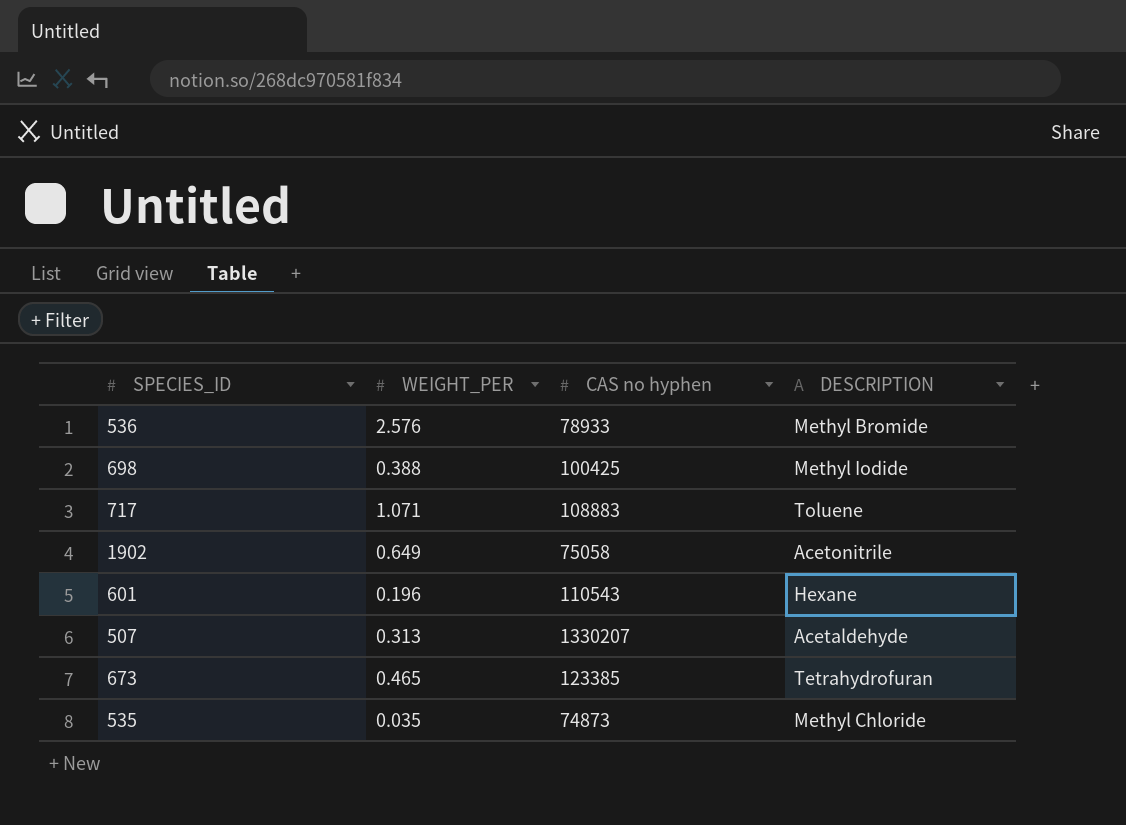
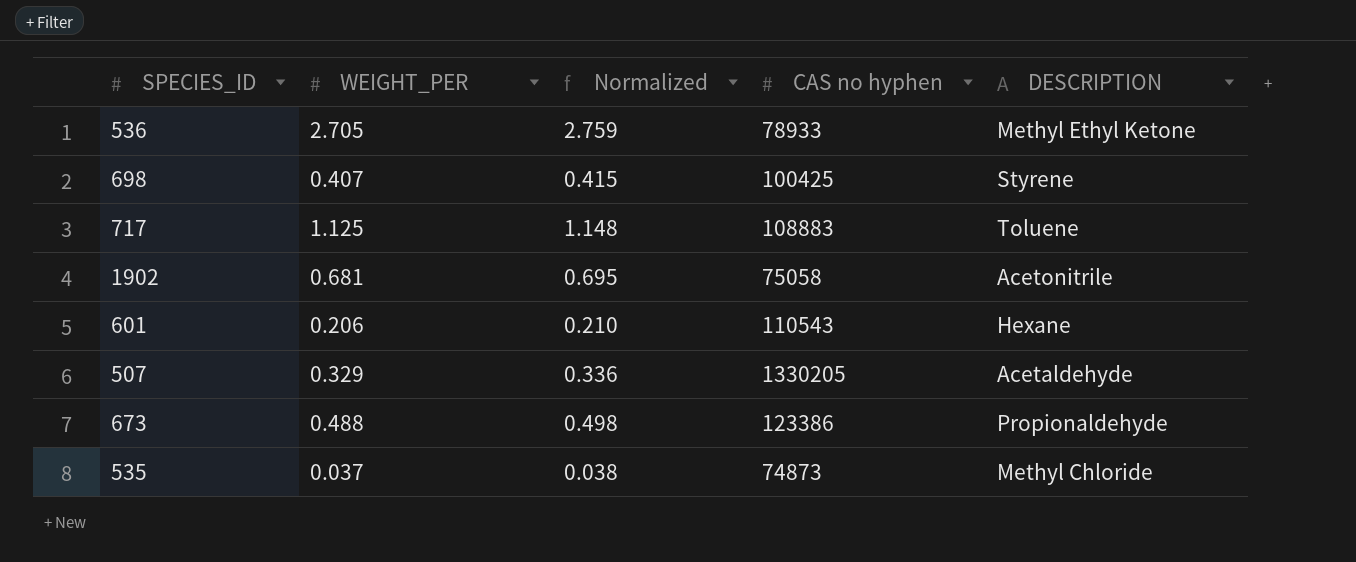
column Normalized | formula: none -> [WEIGHT_PER] * 1.02
536 | WEIGHT_PER: 2.576 -> 2.705
536 | DESCRIPTION: Methyl Bromide -> Methyl Ethyl Ketone
698 | WEIGHT_PER: 0.388 -> 0.407
698 | DESCRIPTION: Methyl Iodide -> Styrene
717 | WEIGHT_PER: 1.071 -> 1.125
1902 | WEIGHT_PER: 0.649 -> 0.681
601 | WEIGHT_PER: 0.196 -> 0.206
507 | WEIGHT_PER: 0.313 -> 0.329
507 | CAS no hyphen: 1330207 -> 1330205
673 | WEIGHT_PER: 0.465 -> 0.488
673 | CAS no hyphen: 123385 -> 123386
673 | DESCRIPTION: Tetrahydrofuran -> Propionaldehyde
535 | WEIGHT_PER: 0.035 -> 0.037

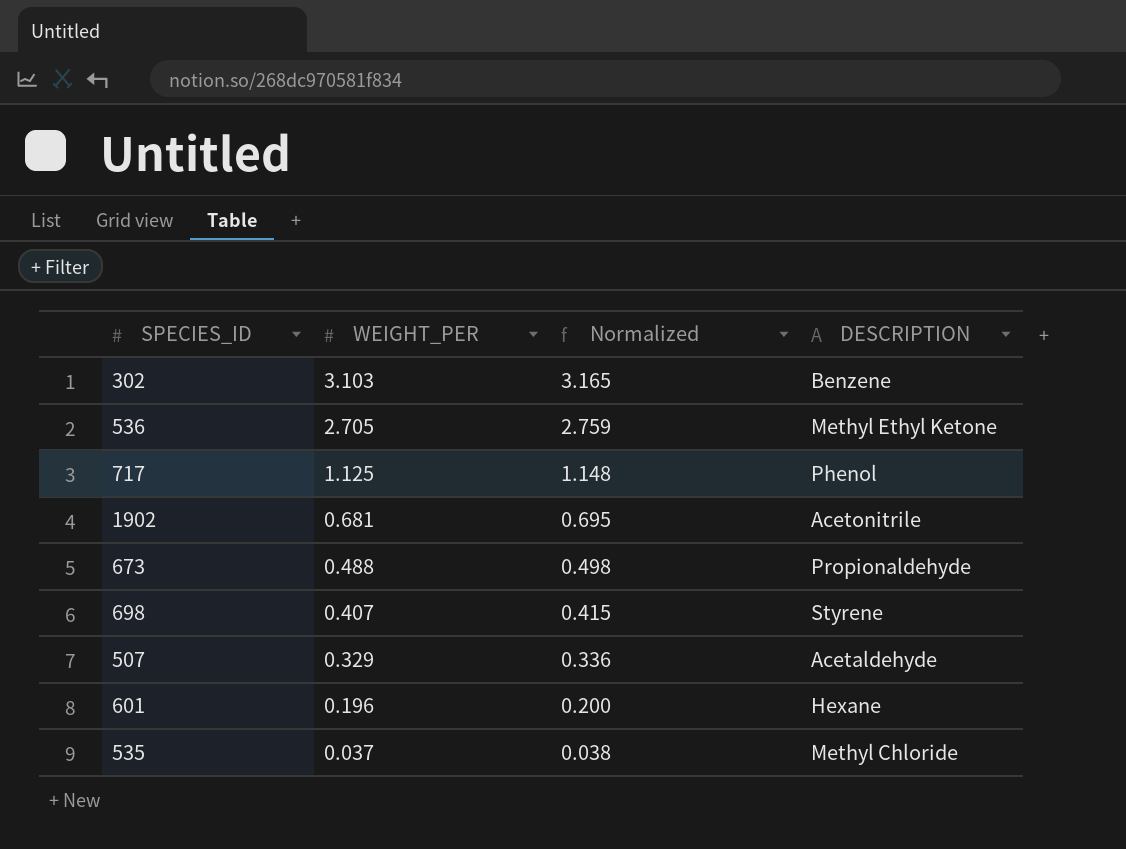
row order: none -> WEIGHT_PER descending
column CAS no hyphen | position: 4 -> none
row 302: none -> 3.103 | 3.165 | Benzene
717 | DESCRIPTION: Toluene -> Phenol
601 | WEIGHT_PER: 0.206 -> 0.196
601 | Normalized: 0.210 -> 0.200

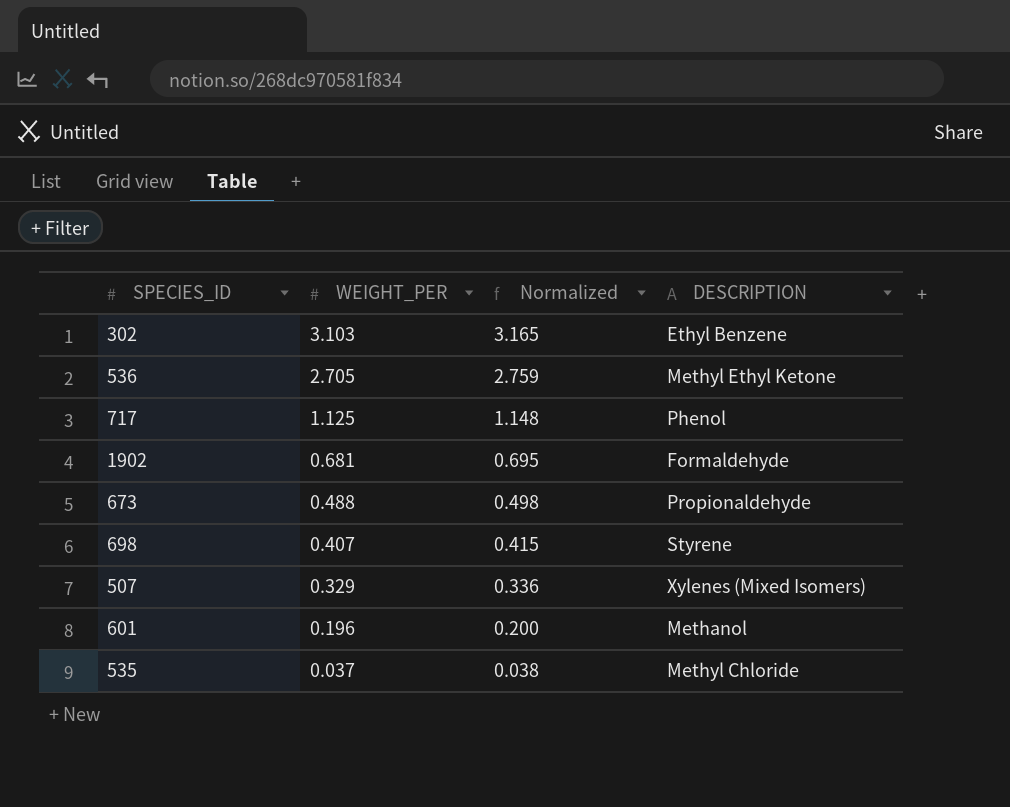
302 | DESCRIPTION: Benzene -> Ethyl Benzene
1902 | DESCRIPTION: Acetonitrile -> Formaldehyde
507 | DESCRIPTION: Acetaldehyde -> Xylenes (Mixed Isomers)
601 | DESCRIPTION: Hexane -> Methanol

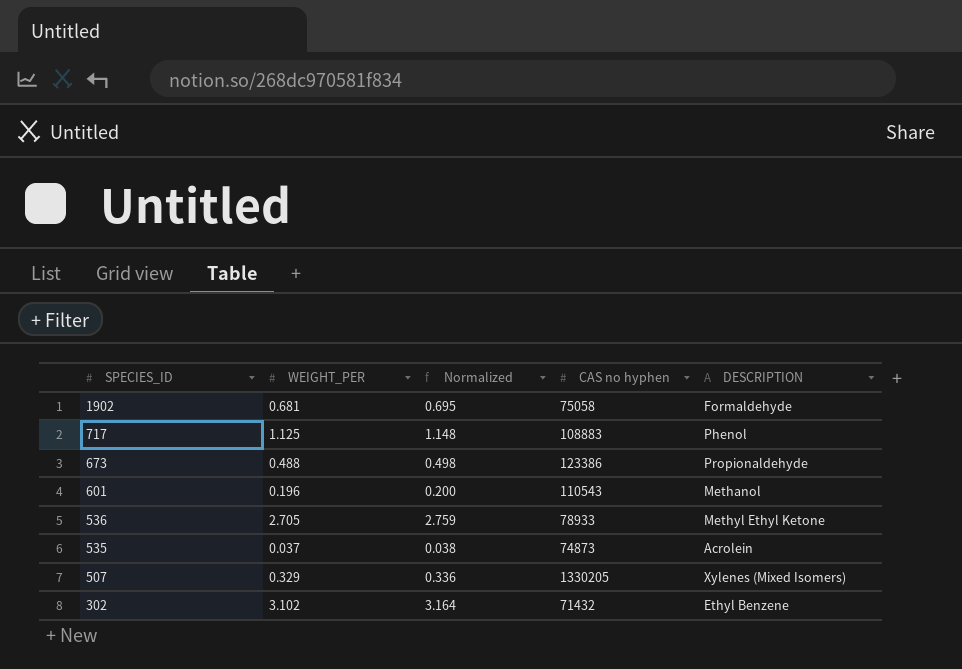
row order: WEIGHT_PER descending -> SPECIES_ID descending
column CAS no hyphen | position: none -> 4
row 698: 0.407 | 0.415 | Styrene -> none
535 | DESCRIPTION: Methyl Chloride -> Acrolein
302 | WEIGHT_PER: 3.103 -> 3.102
302 | Normalized: 3.165 -> 3.164

